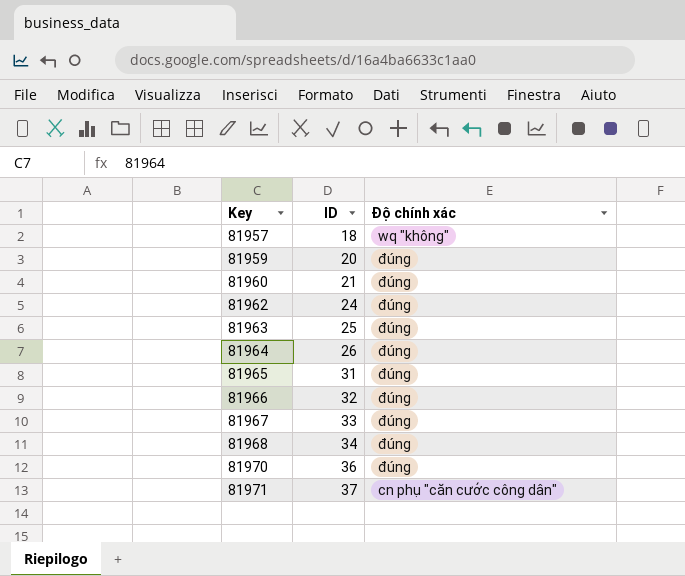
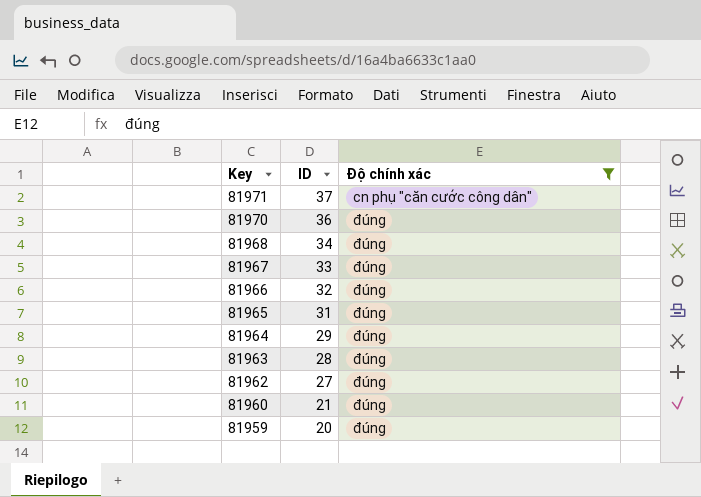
filter: none -> Độ chính xác != wq "không"
row order: Key ascending -> Key descending
81964 | ID: 26 -> 29
81963 | ID: 25 -> 28
81962 | ID: 24 -> 27

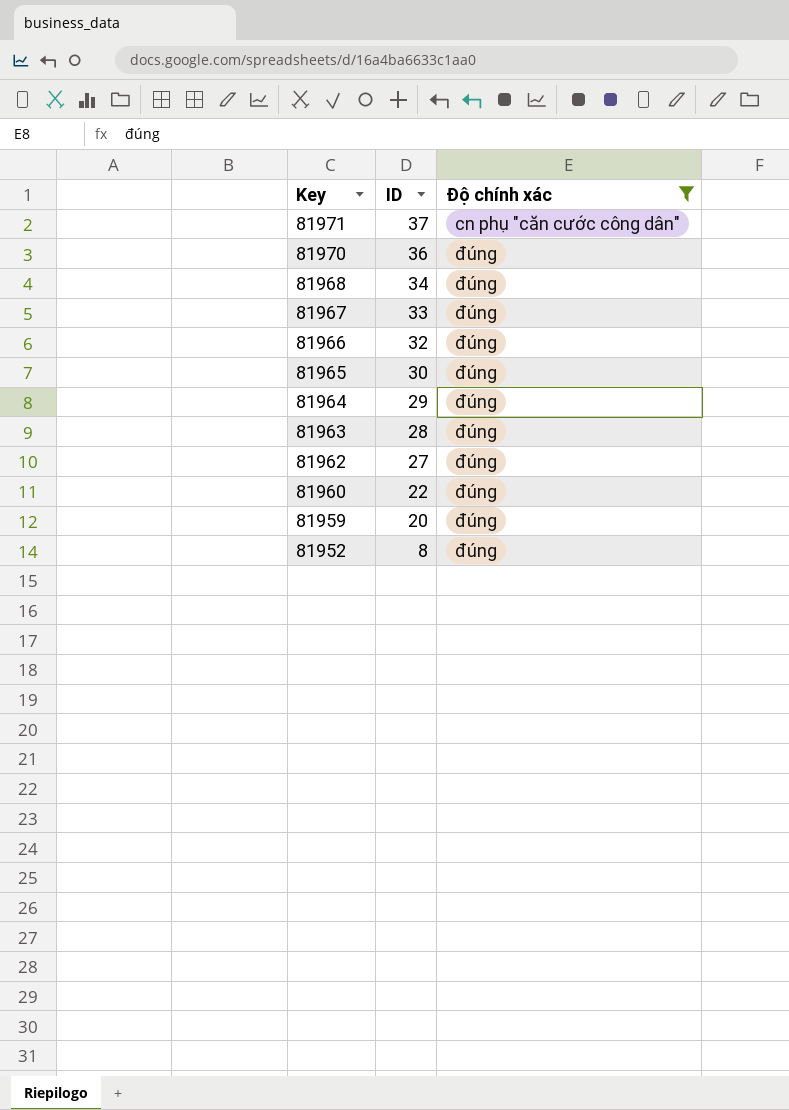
81965 | ID: 31 -> 30
81960 | ID: 21 -> 22
row 81952: none -> 8 | đúng

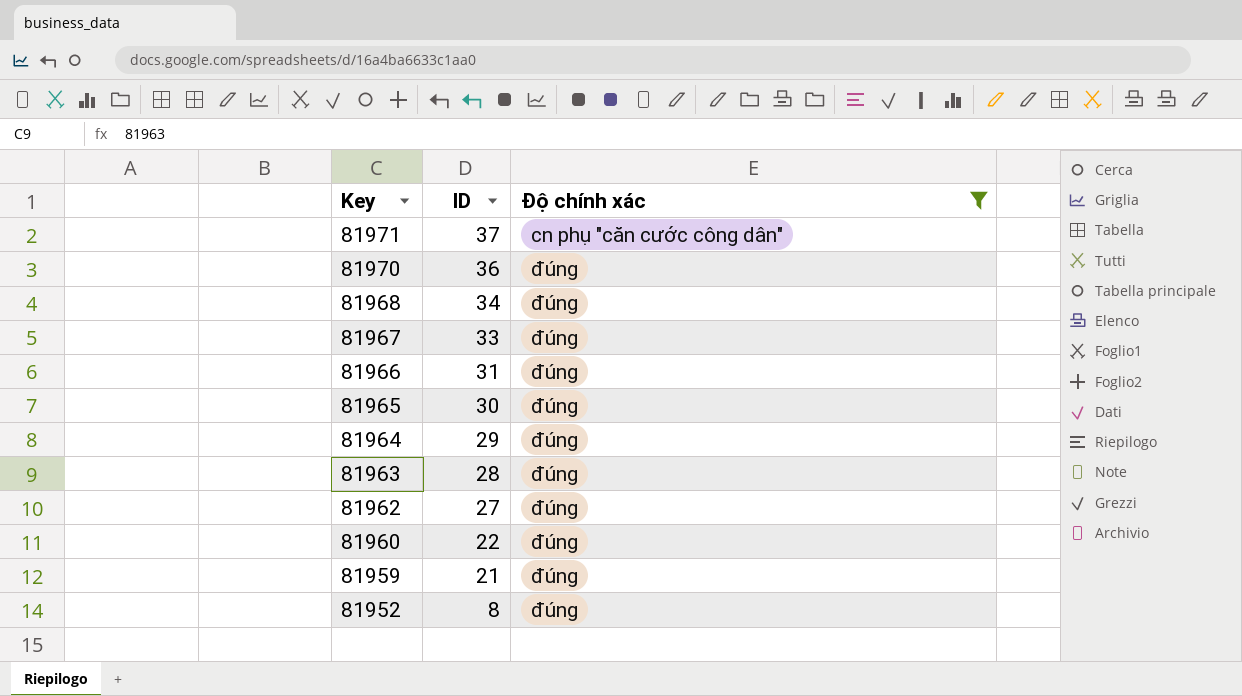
81966 | ID: 32 -> 31
81959 | ID: 20 -> 21

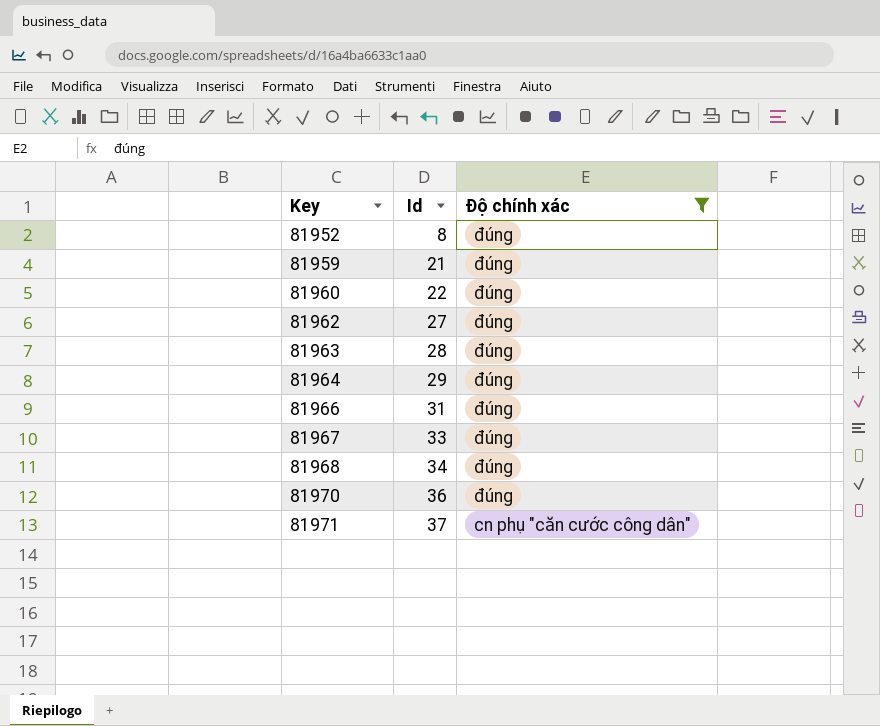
row order: Key descending -> Key ascending
column name: ID -> Id
row 81965: 30 | đúng -> none

